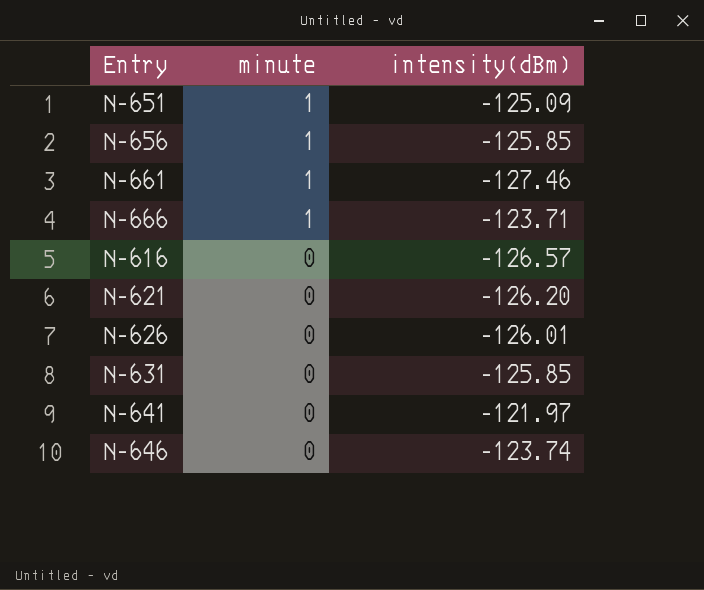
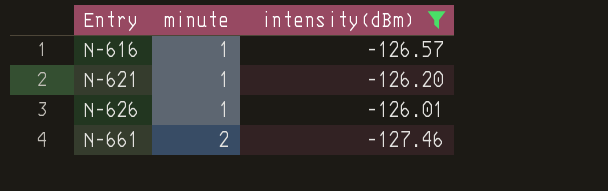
filter: none -> intensity(dBm) <= -126.01
row order: minute descending -> Entry ascending
N-616 | minute: 0 -> 1
N-621 | minute: 0 -> 1
N-626 | minute: 0 -> 1
N-661 | minute: 1 -> 2

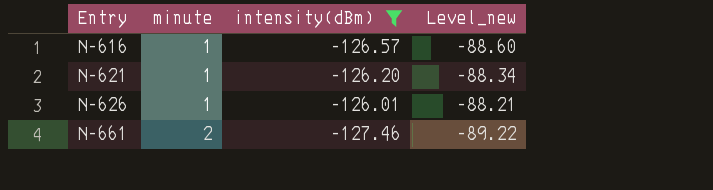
column Level_new | formula: none -> [intensity(dBm)] * 0.7

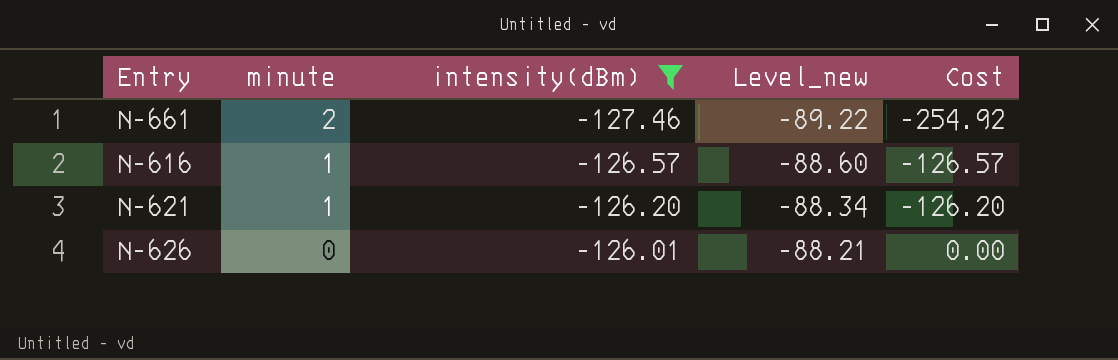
row order: Entry ascending -> minute descending
column Cost | formula: none -> [minute] * [intensity(dBm)]
N-626 | minute: 1 -> 0

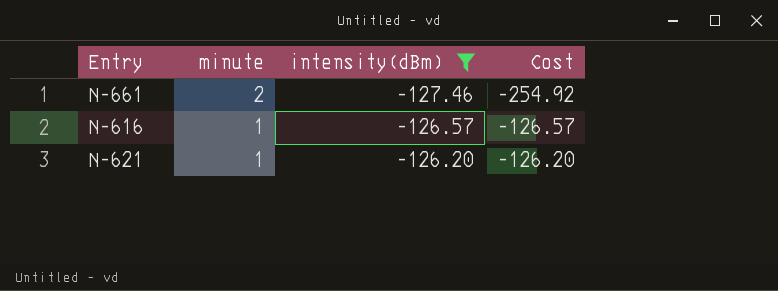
column Level_new | formula: [intensity(dBm)] * 0.7 -> none
row N-626: 0 | -126.01 | -88.21 | 0.00 -> none

